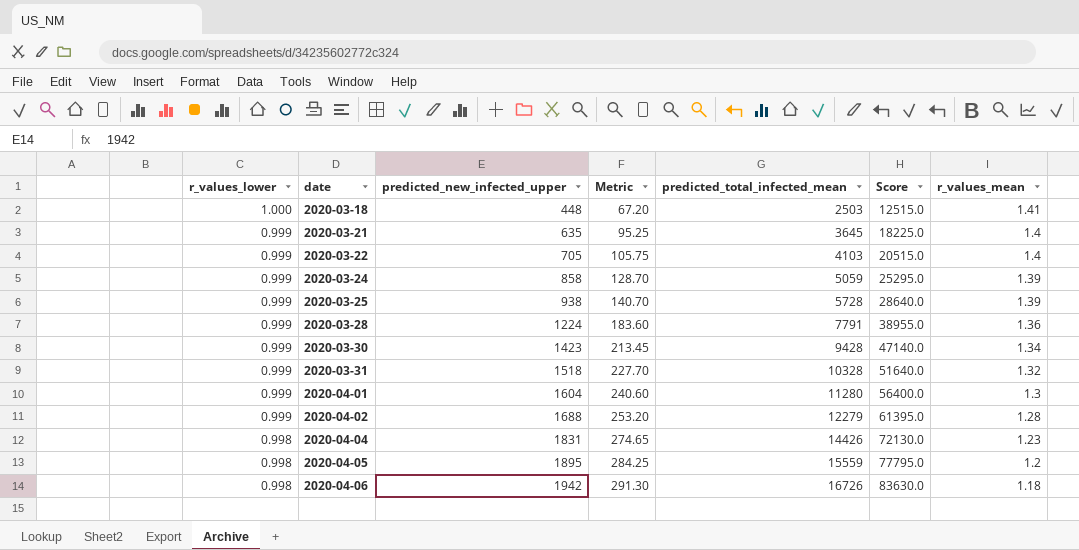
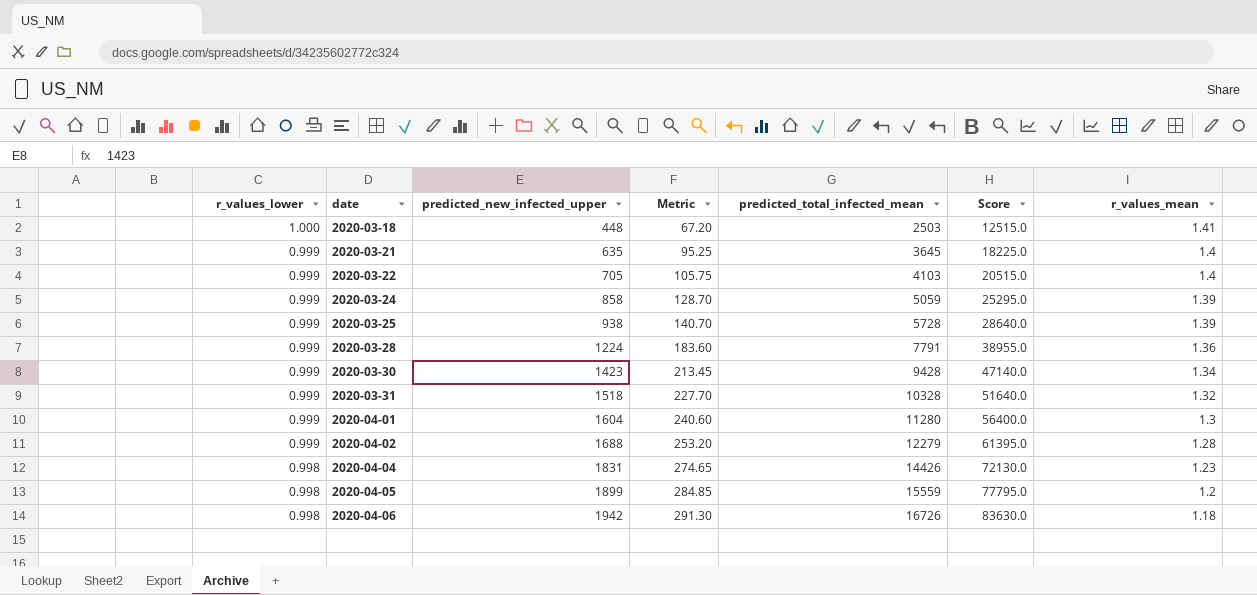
2020-04-05 | predicted_new_infected_upper: 1895 -> 1899
2020-04-05 | Metric: 284.25 -> 284.85

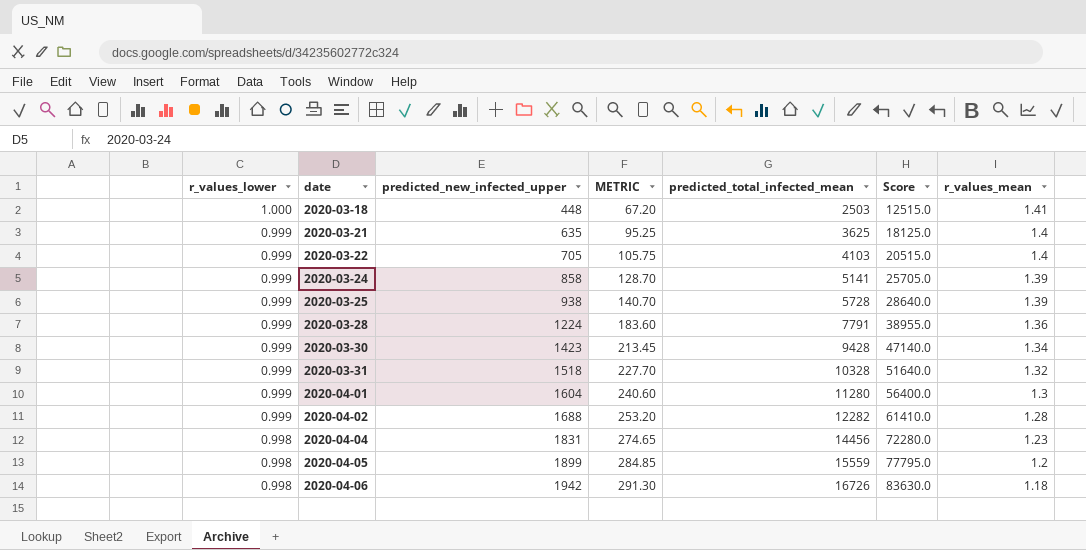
column name: Metric -> METRIC
2020-03-21 | predicted_total_infected_mean: 3645 -> 3625
2020-03-21 | Score: 18225.0 -> 18125.0
2020-03-24 | predicted_total_infected_mean: 5059 -> 5141
2020-03-24 | Score: 25295.0 -> 25705.0
2020-04-02 | predicted_total_infected_mean: 12279 -> 12282
2020-04-02 | Score: 61395.0 -> 61410.0
2020-04-04 | predicted_total_infected_mean: 14426 -> 14456
2020-04-04 | Score: 72130.0 -> 72280.0

